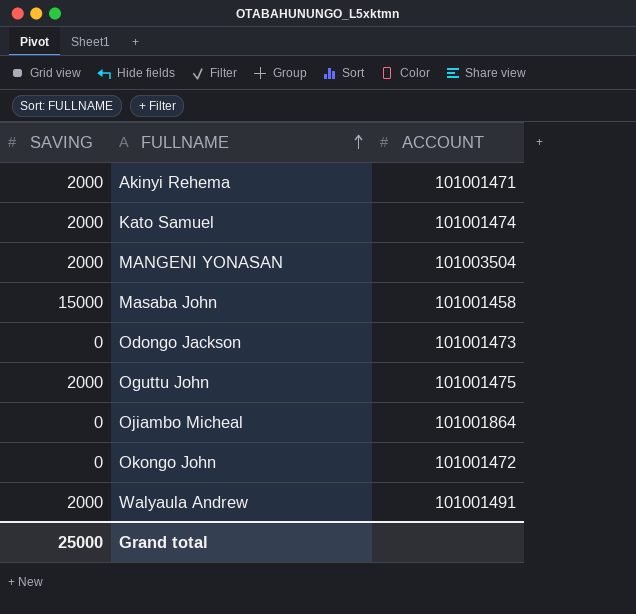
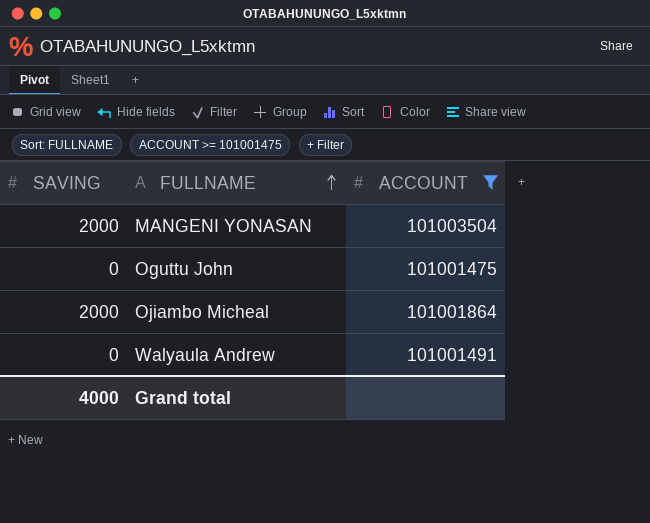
filter: none -> ACCOUNT >= 101001475
Oguttu John | SAVING: 2000 -> 0
Ojiambo Micheal | SAVING: 0 -> 2000
Walyaula Andrew | SAVING: 2000 -> 0
Grand total | SAVING: 25000 -> 4000

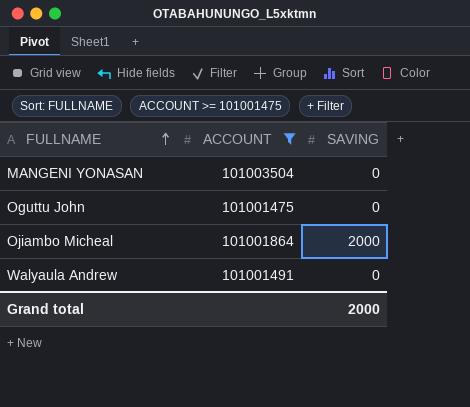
column SAVING | position: 1 -> 3
MANGENI YONASAN | SAVING: 2000 -> 0
Grand total | SAVING: 4000 -> 2000

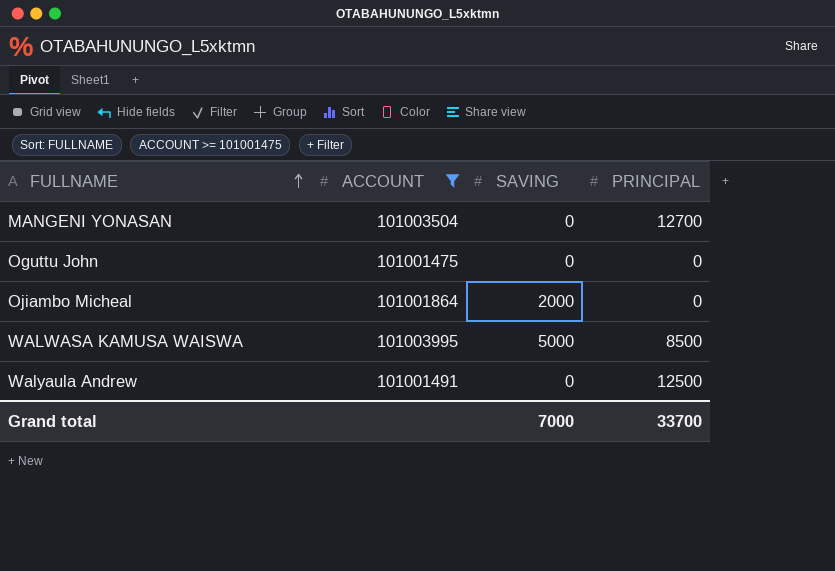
column PRINCIPAL | position: none -> 4
row WALWASA KAMUSA WAISWA: none -> 101003995 | 5000 | 8500
Grand total | SAVING: 2000 -> 7000

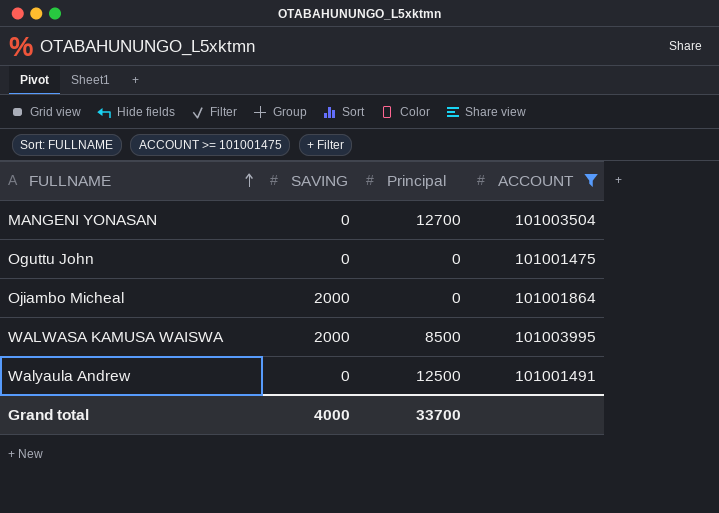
column name: PRINCIPAL -> Principal
column ACCOUNT | position: 2 -> 4
WALWASA KAMUSA WAISWA | SAVING: 5000 -> 2000
Grand total | SAVING: 7000 -> 4000

